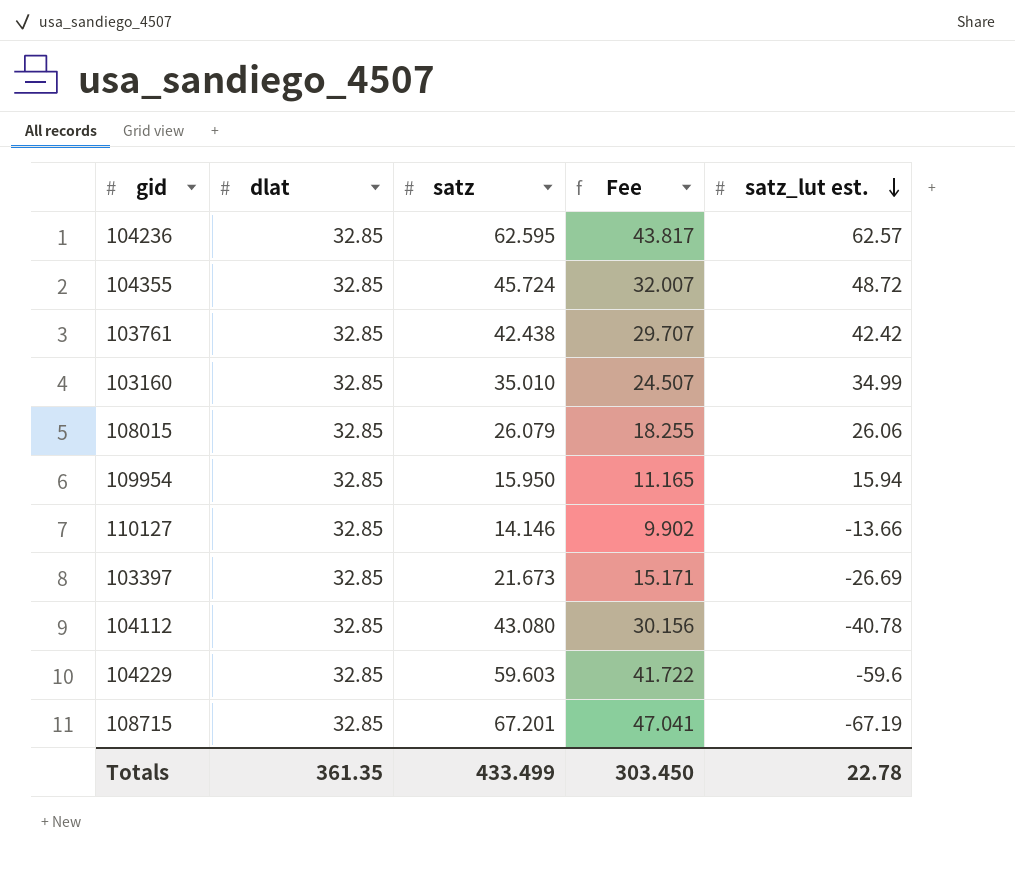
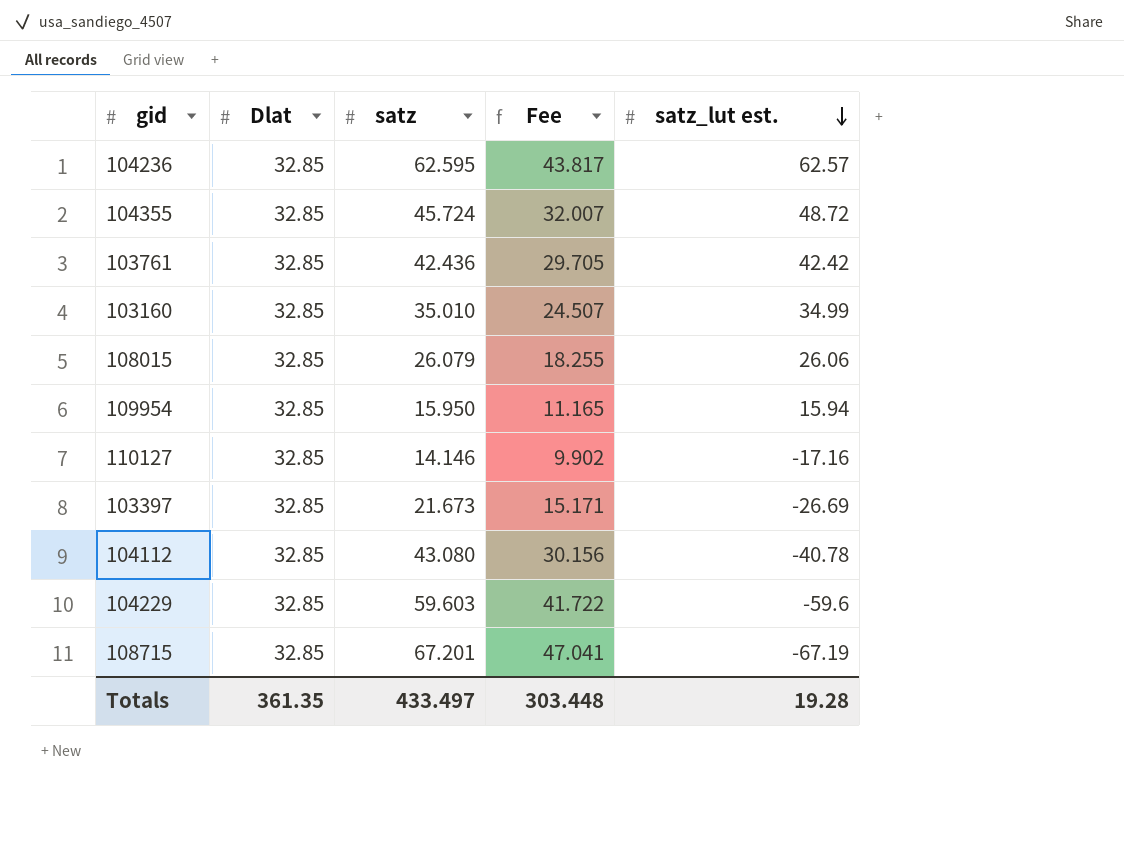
column name: dlat -> Dlat
103761 | satz: 42.438 -> 42.436
103761 | Fee: 29.707 -> 29.705
110127 | satz_lut est.: -13.66 -> -17.16
Totals | satz: 433.499 -> 433.497
Totals | Fee: 303.450 -> 303.448
Totals | satz_lut est.: 22.78 -> 19.28

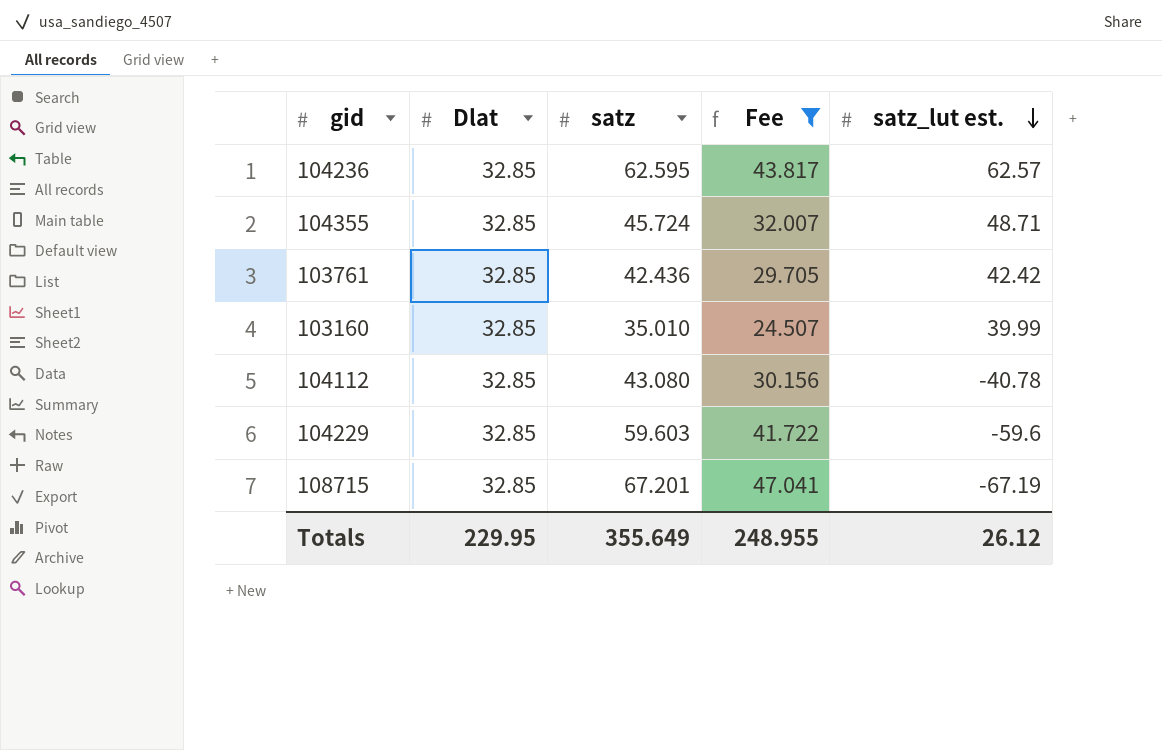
filter: none -> Fee >= 24.507
104355 | satz_lut est.: 48.72 -> 48.71
103160 | satz_lut est.: 34.99 -> 39.99
Totals | Dlat: 361.35 -> 229.95
Totals | satz: 433.497 -> 355.649
Totals | Fee: 303.448 -> 248.955
Totals | satz_lut est.: 19.28 -> 26.12

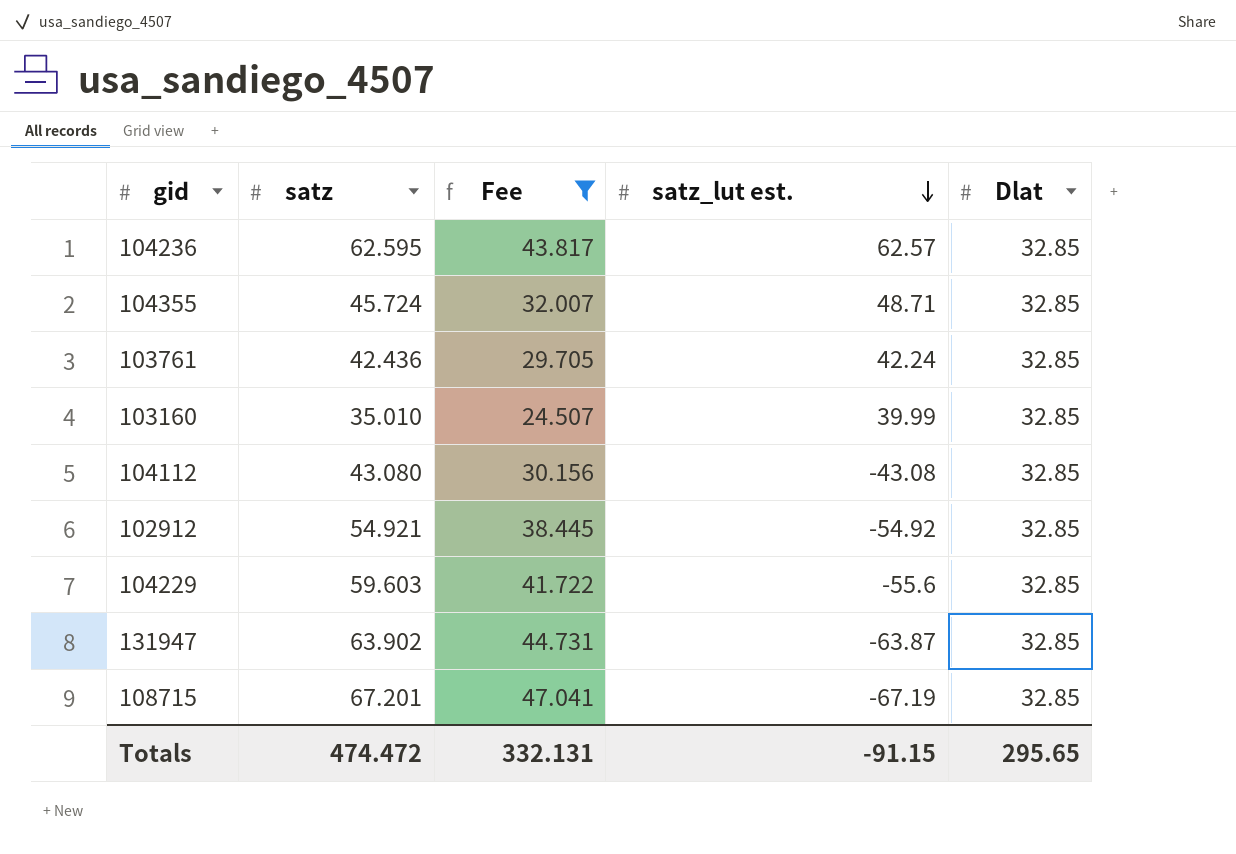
column Dlat | position: 2 -> 5
103761 | satz_lut est.: 42.42 -> 42.24
104112 | satz_lut est.: -40.78 -> -43.08
row 102912: none -> 54.921 | 38.445 | -54.92 | 32.85
104229 | satz_lut est.: -59.6 -> -55.6
row 131947: none -> 63.902 | 44.731 | -63.87 | 32.85
Totals | satz: 355.649 -> 474.472
Totals | Fee: 248.955 -> 332.131
Totals | satz_lut est.: 26.12 -> -91.15
Totals | Dlat: 229.95 -> 295.65

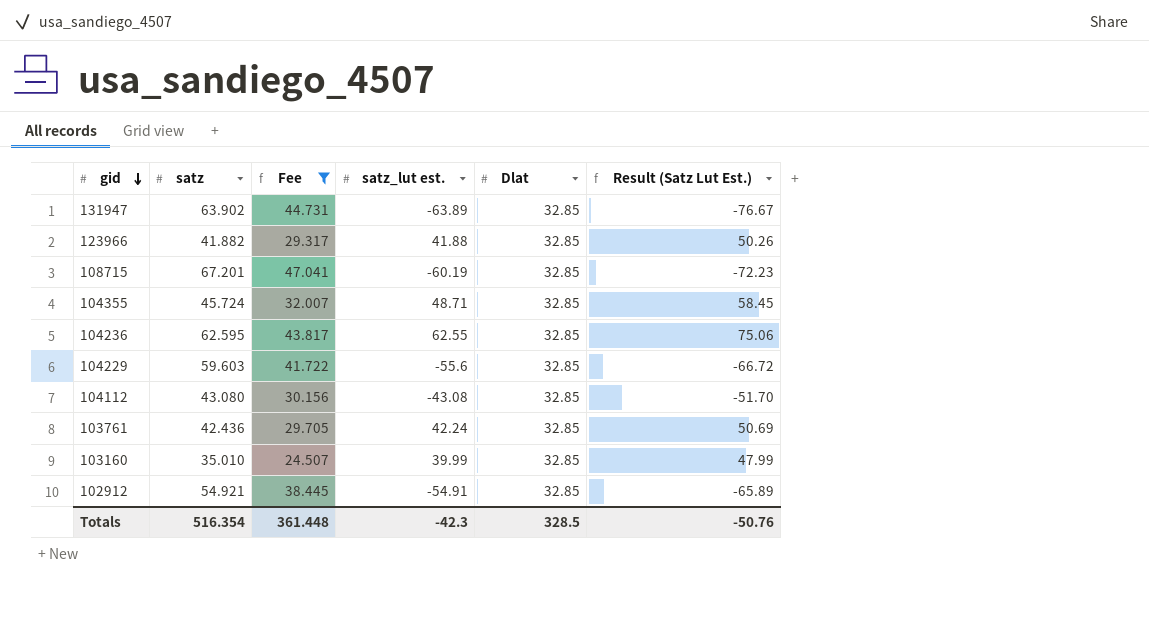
row order: satz_lut est. descending -> gid descending
column Result (Satz Lut Est.) | formula: none -> [satz_lut est.] * 1.2
131947 | satz_lut est.: -63.87 -> -63.89
row 123966: none -> 41.882 | 29.317 | 41.88 | 32.85 | 50.26
108715 | satz_lut est.: -67.19 -> -60.19
104236 | satz_lut est.: 62.57 -> 62.55
102912 | satz_lut est.: -54.92 -> -54.91
Totals | satz: 474.472 -> 516.354
Totals | Fee: 332.131 -> 361.448
Totals | satz_lut est.: -91.15 -> -42.3
Totals | Dlat: 295.65 -> 328.5

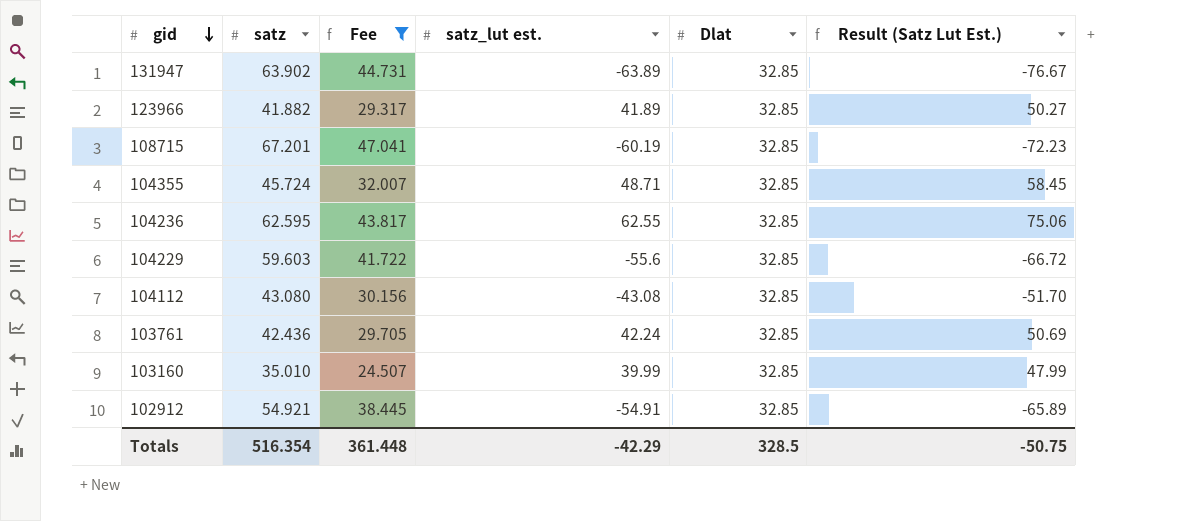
123966 | satz_lut est.: 41.88 -> 41.89
123966 | Result (Satz Lut Est.): 50.26 -> 50.27
Totals | satz_lut est.: -42.3 -> -42.29
Totals | Result (Satz Lut Est.): -50.76 -> -50.75

